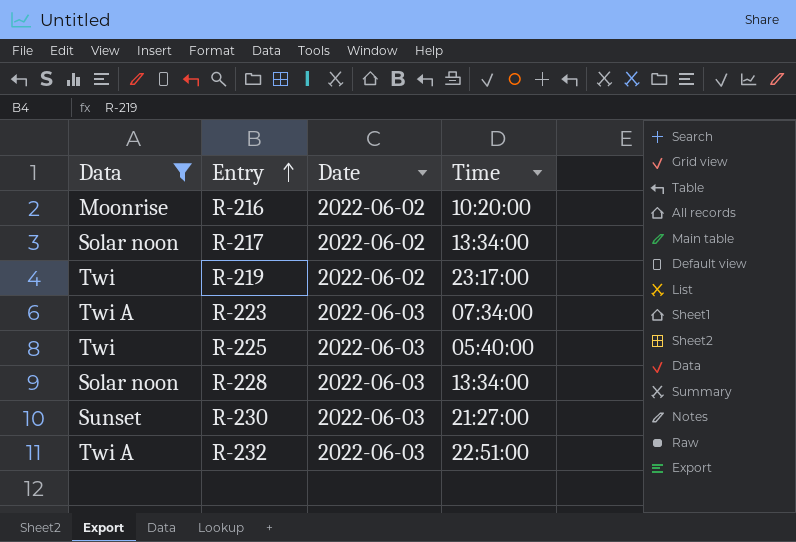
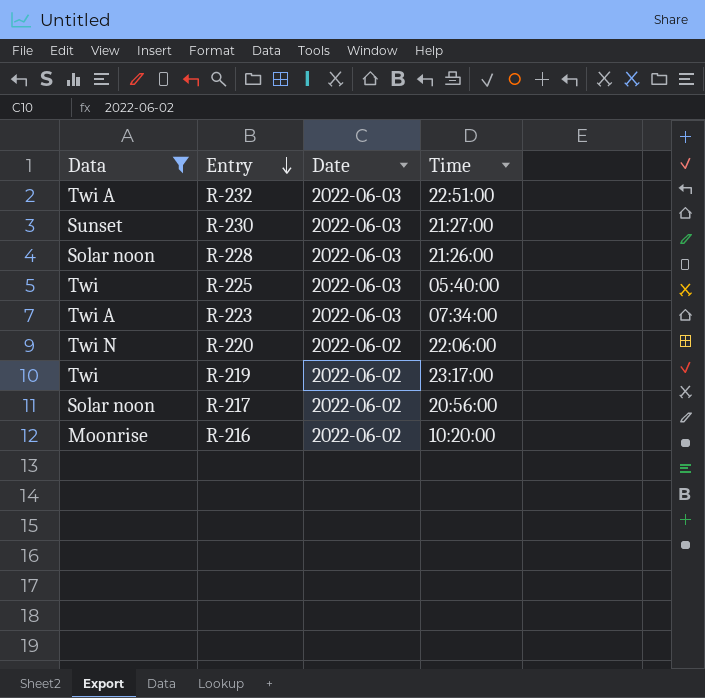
row order: Entry ascending -> Entry descending
R-228 | Time: 13:34:00 -> 21:26:00
row R-220: none -> Twi N | 2022-06-02 | 22:06:00
R-217 | Time: 13:34:00 -> 20:56:00

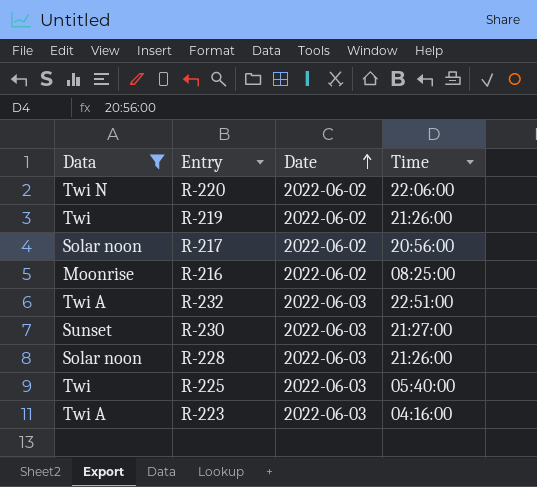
row order: Entry descending -> Date ascending
R-219 | Time: 23:17:00 -> 21:26:00
R-216 | Time: 10:20:00 -> 08:25:00
R-223 | Time: 07:34:00 -> 04:16:00

